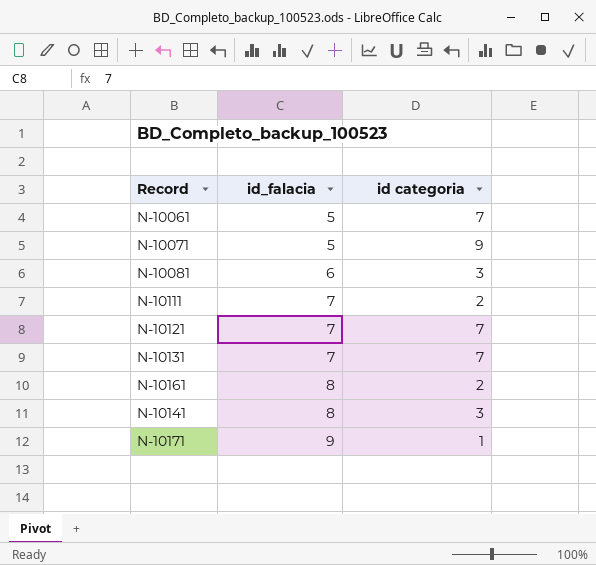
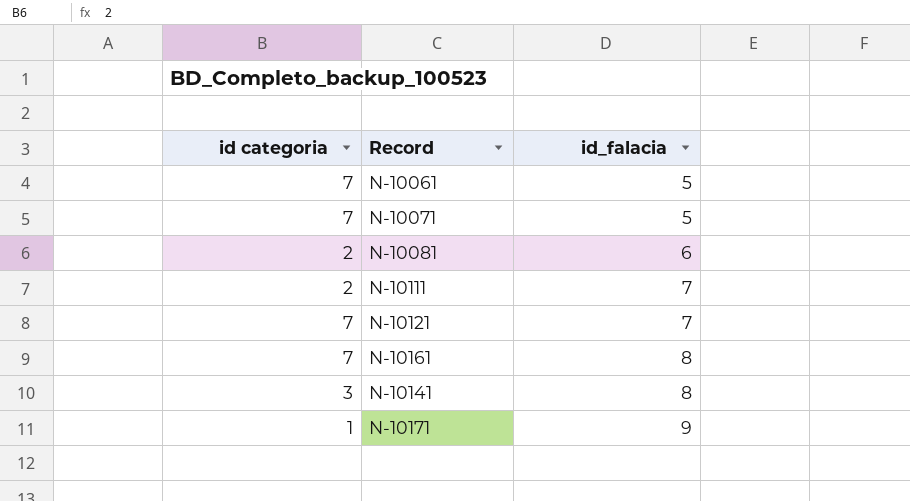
column id categoria | position: 3 -> 1
row N-10131: 7 | 7 -> none
N-10071 | id categoria: 9 -> 7
N-10081 | id categoria: 3 -> 2
N-10161 | id categoria: 2 -> 7

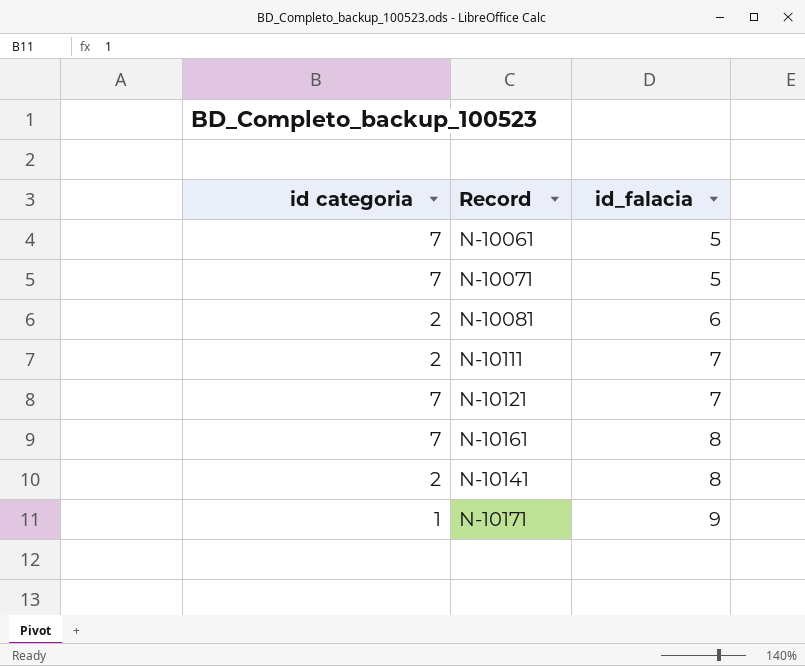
N-10141 | id categoria: 3 -> 2

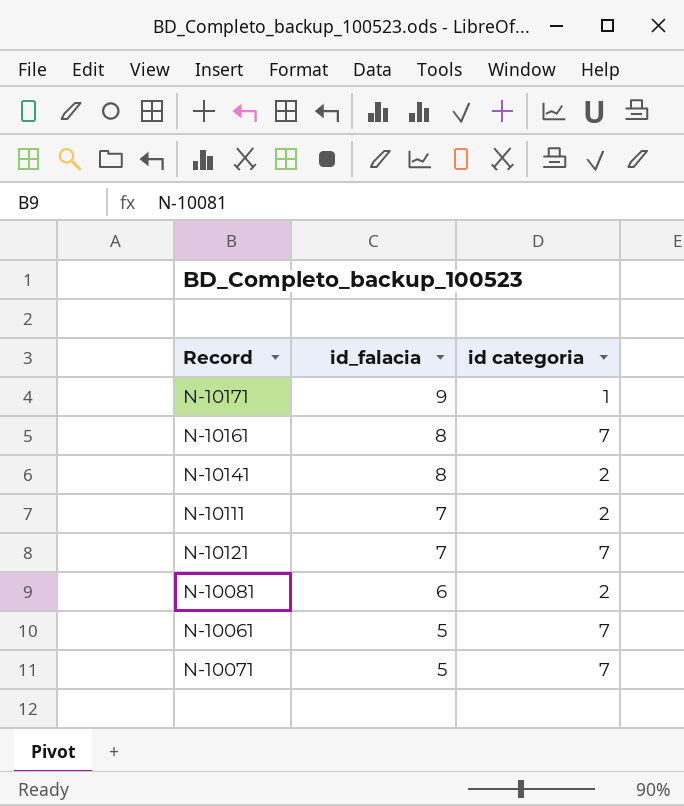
row order: id_falacia ascending -> id_falacia descending
column id categoria | position: 1 -> 3

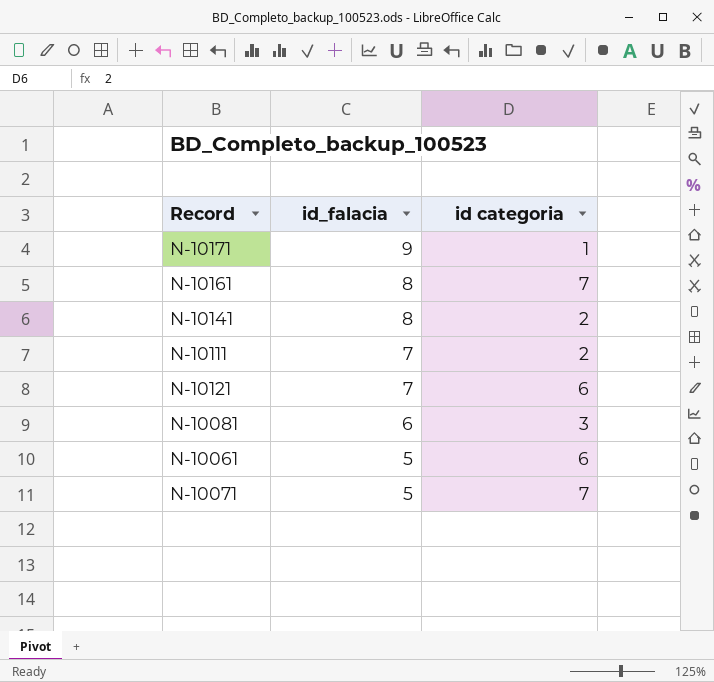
N-10121 | id categoria: 7 -> 6
N-10081 | id categoria: 2 -> 3
N-10061 | id categoria: 7 -> 6

